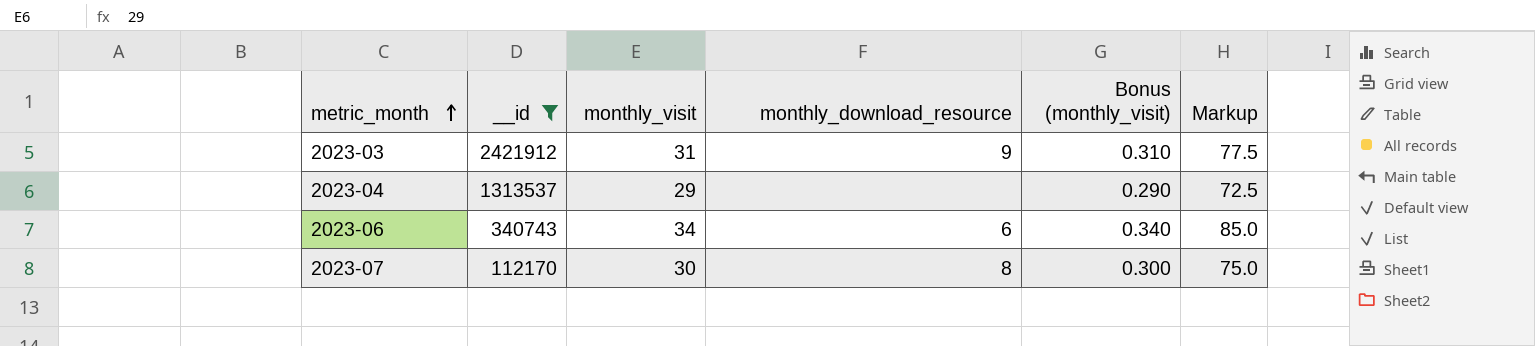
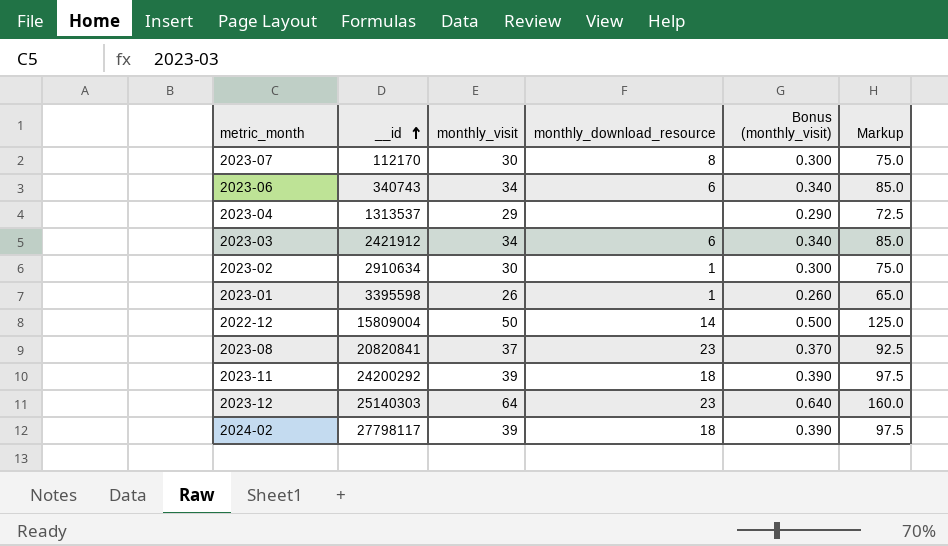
filter: __id <= 2421912 -> none
row order: metric_month ascending -> __id ascending
2023-03 | monthly_visit: 31 -> 34
2023-03 | monthly_download_resource: 9 -> 6
2023-03 | Bonus (monthly_visit): 0.310 -> 0.340
2023-03 | Markup: 77.5 -> 85.0

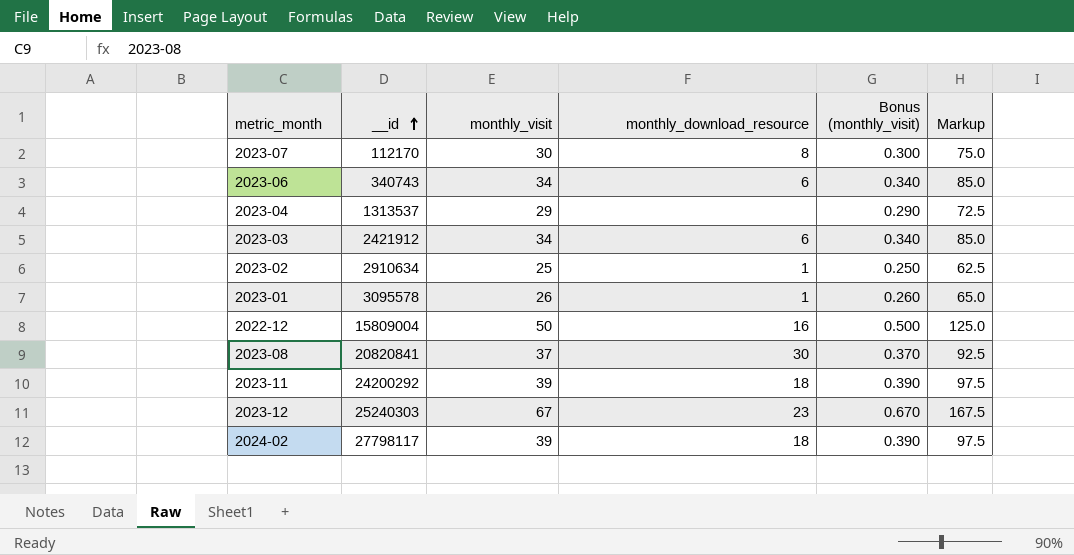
2023-02 | monthly_visit: 30 -> 25
2023-02 | Bonus (monthly_visit): 0.300 -> 0.250
2023-02 | Markup: 75.0 -> 62.5
2023-01 | __id: 3395598 -> 3095578
2022-12 | monthly_download_resource: 14 -> 16
2023-08 | monthly_download_resource: 23 -> 30
2023-12 | __id: 25140303 -> 25240303
2023-12 | monthly_visit: 64 -> 67
2023-12 | Bonus (monthly_visit): 0.640 -> 0.670
2023-12 | Markup: 160.0 -> 167.5

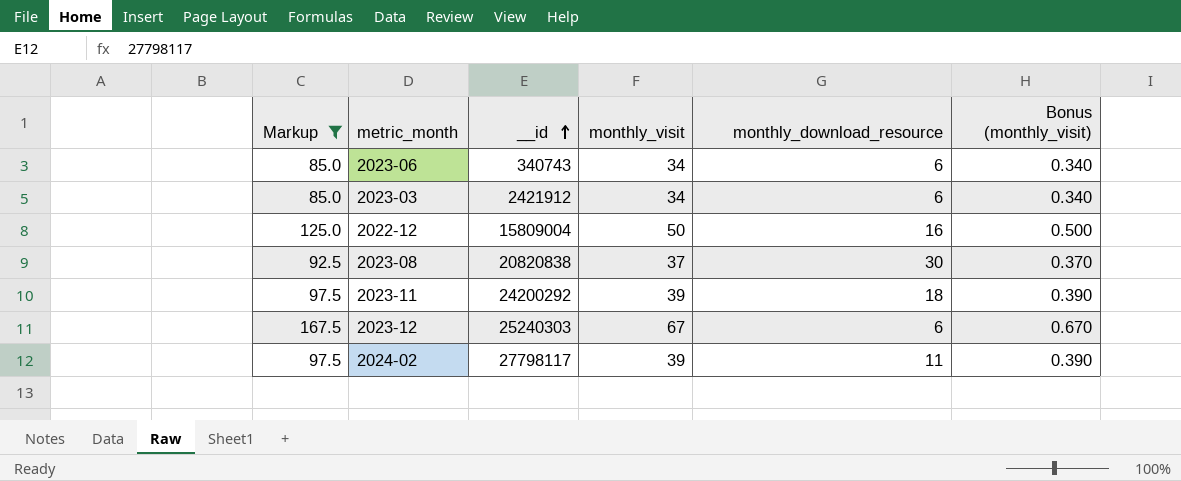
filter: none -> Markup >= 85.0
column Markup | position: 6 -> 1
2023-08 | __id: 20820841 -> 20820838
2023-12 | monthly_download_resource: 23 -> 6
2024-02 | monthly_download_resource: 18 -> 11

